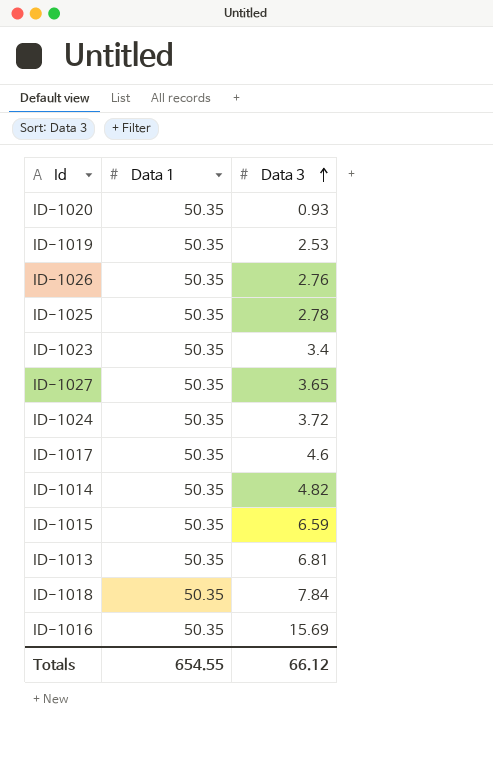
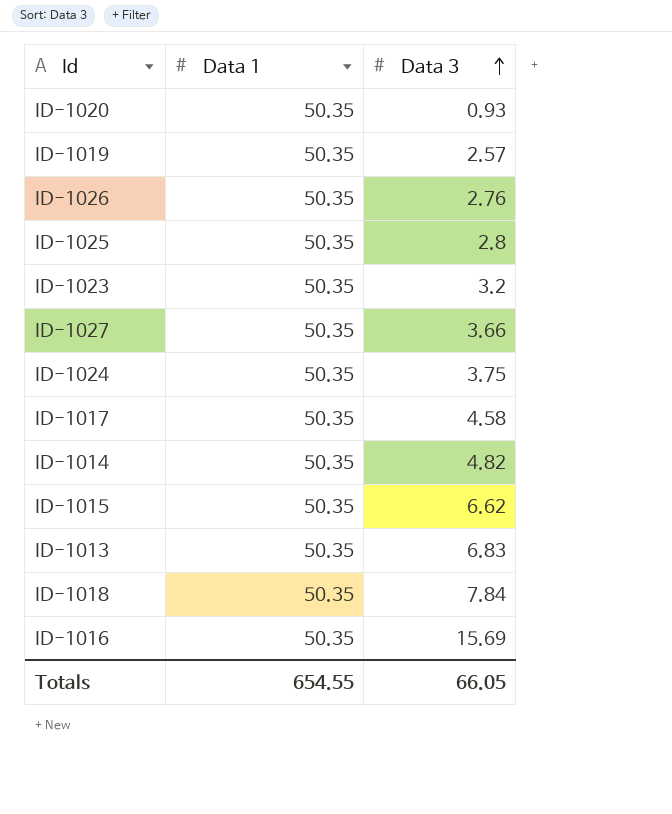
ID-1019 | Data 3: 2.53 -> 2.57
ID-1025 | Data 3: 2.78 -> 2.8
ID-1023 | Data 3: 3.4 -> 3.2
ID-1027 | Data 3: 3.65 -> 3.66
ID-1024 | Data 3: 3.72 -> 3.75
ID-1017 | Data 3: 4.6 -> 4.58
ID-1015 | Data 3: 6.59 -> 6.62
ID-1013 | Data 3: 6.81 -> 6.83
Totals | Data 3: 66.12 -> 66.05

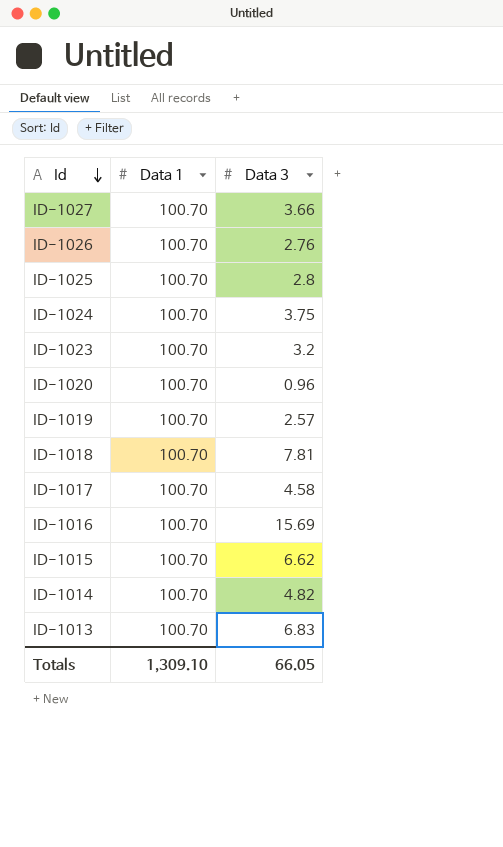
row order: Data 3 ascending -> Id descending
ID-1027 | Data 1: 50.35 -> 100.70
ID-1026 | Data 1: 50.35 -> 100.70
ID-1025 | Data 1: 50.35 -> 100.70
ID-1024 | Data 1: 50.35 -> 100.70
ID-1023 | Data 1: 50.35 -> 100.70
ID-1020 | Data 1: 50.35 -> 100.70
ID-1020 | Data 3: 0.93 -> 0.96
ID-1019 | Data 1: 50.35 -> 100.70
ID-1018 | Data 1: 50.35 -> 100.70
ID-1018 | Data 3: 7.84 -> 7.81
ID-1017 | Data 1: 50.35 -> 100.70
ID-1016 | Data 1: 50.35 -> 100.70
ID-1015 | Data 1: 50.35 -> 100.70
ID-1014 | Data 1: 50.35 -> 100.70
ID-1013 | Data 1: 50.35 -> 100.70
Totals | Data 1: 654.55 -> 1,309.10

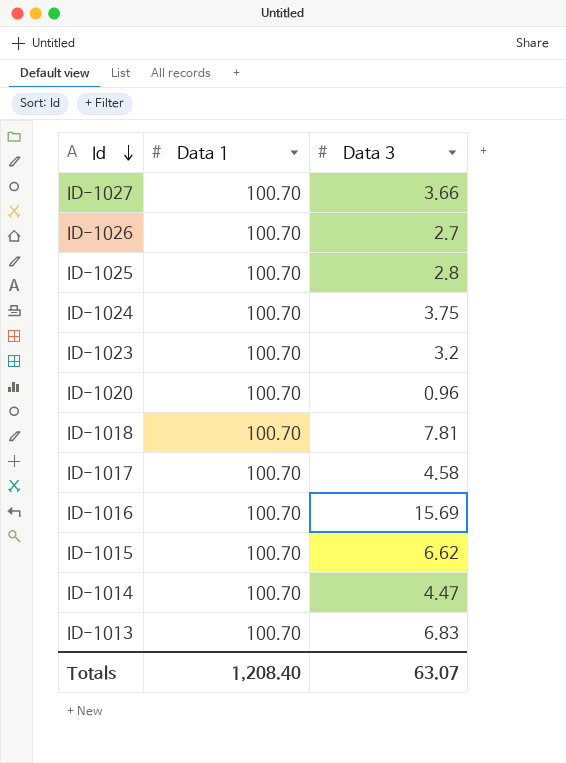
row ID-1019: 100.70 | 2.57 -> none
ID-1026 | Data 3: 2.76 -> 2.7
ID-1014 | Data 3: 4.82 -> 4.47
Totals | Data 1: 1,309.10 -> 1,208.40
Totals | Data 3: 66.05 -> 63.07

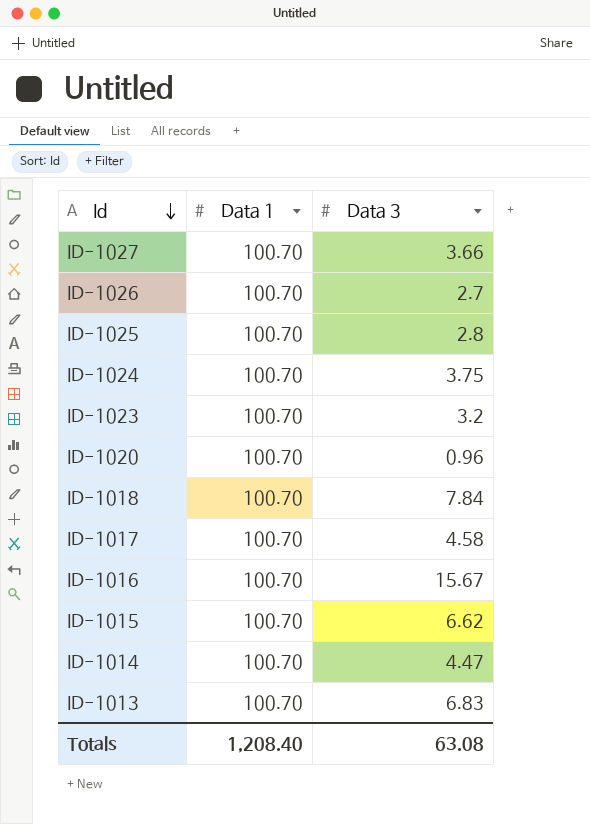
ID-1018 | Data 3: 7.81 -> 7.84
ID-1016 | Data 3: 15.69 -> 15.67
Totals | Data 3: 63.07 -> 63.08

